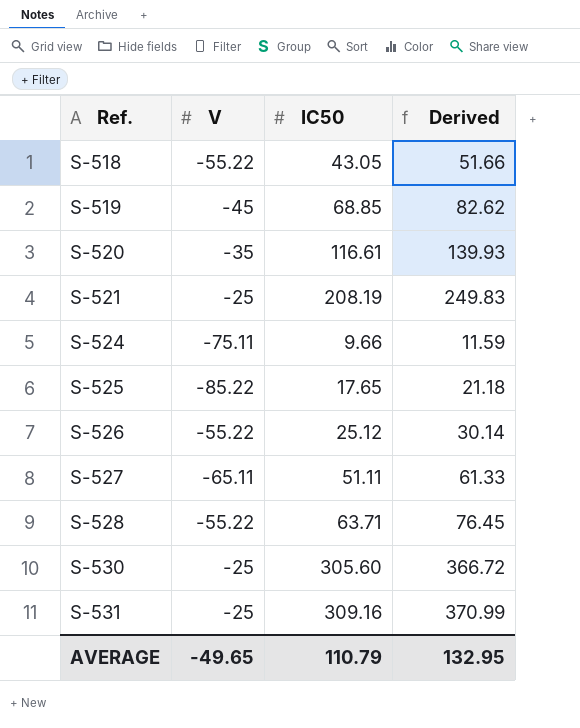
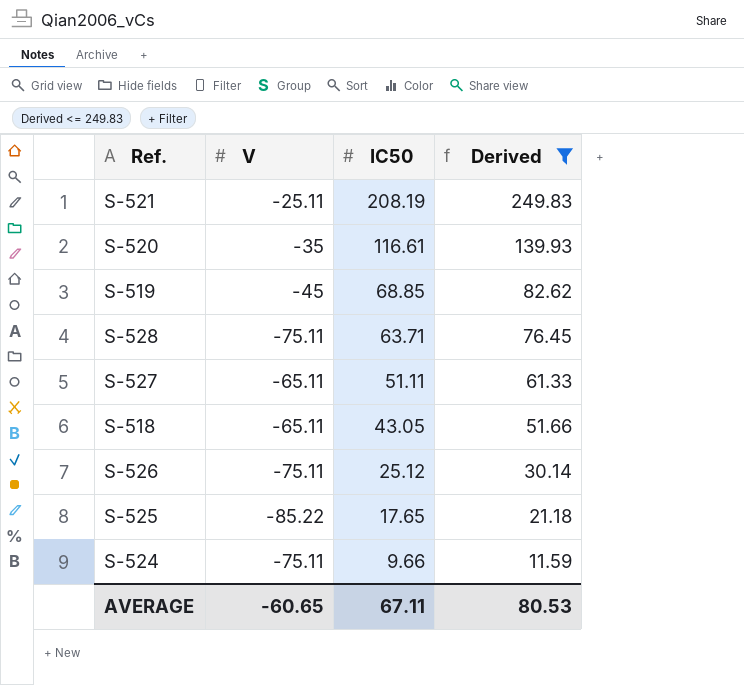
filter: none -> Derived <= 249.83
row order: Ref. ascending -> IC50 descending
S-521 | V: -25 -> -25.11
S-528 | V: -55.22 -> -75.11
S-518 | V: -55.22 -> -65.11
S-526 | V: -55.22 -> -75.11
AVERAGE | V: -49.65 -> -60.65
AVERAGE | IC50: 110.79 -> 67.11
AVERAGE | Derived: 132.95 -> 80.53

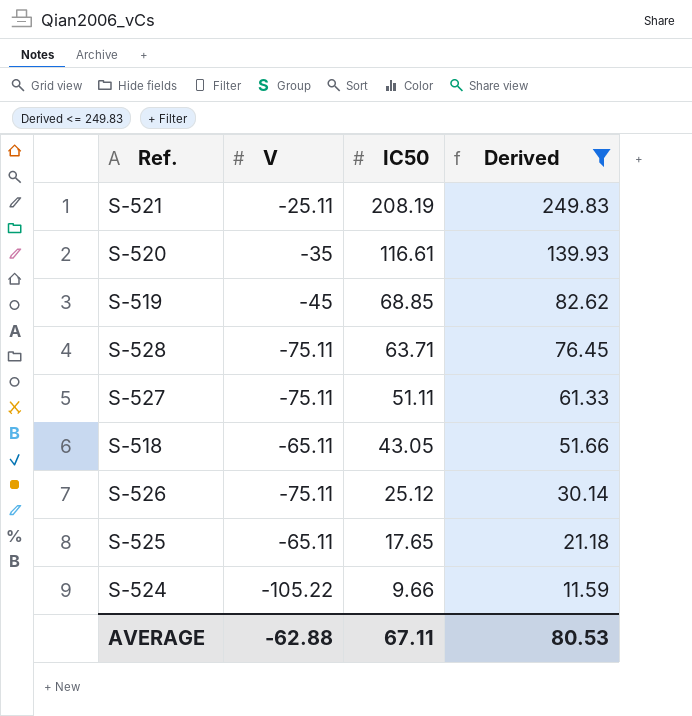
S-527 | V: -65.11 -> -75.11
S-525 | V: -85.22 -> -65.11
S-524 | V: -75.11 -> -105.22
AVERAGE | V: -60.65 -> -62.88

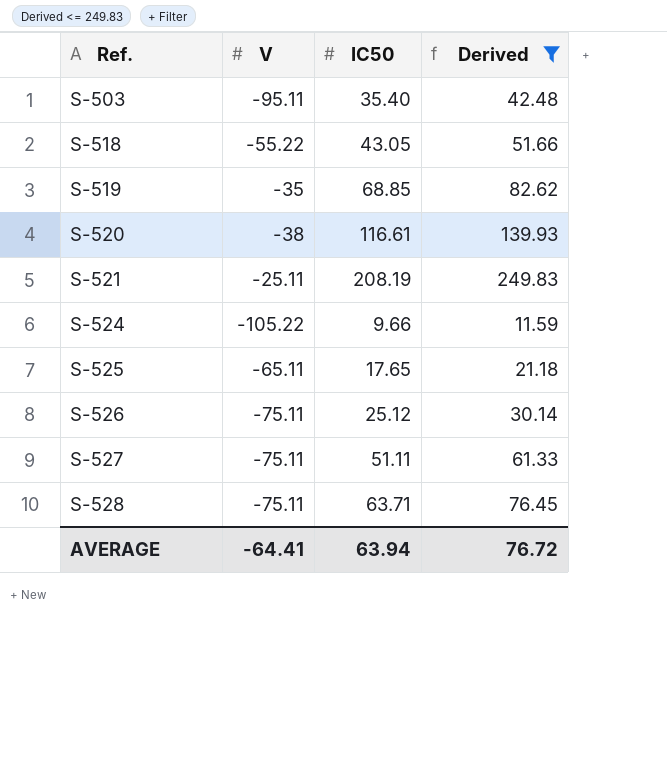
row order: IC50 descending -> Ref. ascending
row S-503: none -> -95.11 | 35.40 | 42.48
S-518 | V: -65.11 -> -55.22
S-519 | V: -45 -> -35
S-520 | V: -35 -> -38
AVERAGE | V: -62.88 -> -64.41
AVERAGE | IC50: 67.11 -> 63.94
AVERAGE | Derived: 80.53 -> 76.72

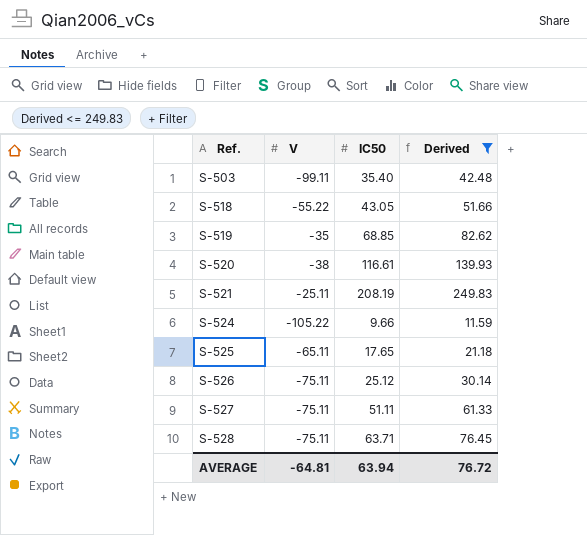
S-503 | V: -95.11 -> -99.11
AVERAGE | V: -64.41 -> -64.81

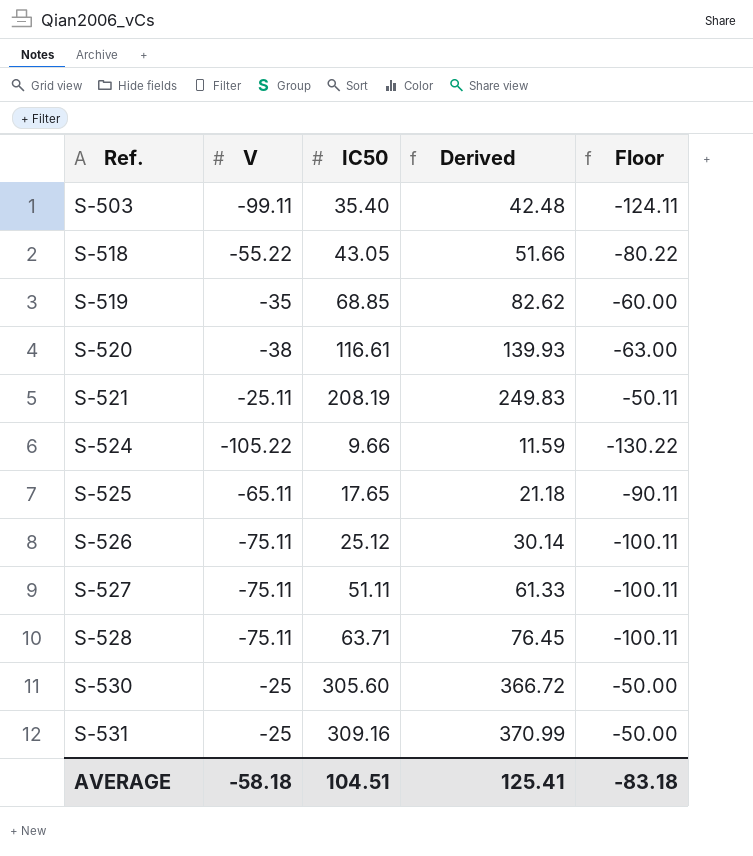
filter: Derived <= 249.83 -> none
column Floor | formula: none -> [V] - 25
AVERAGE | V: -64.81 -> -58.18
AVERAGE | IC50: 63.94 -> 104.51
AVERAGE | Derived: 76.72 -> 125.41

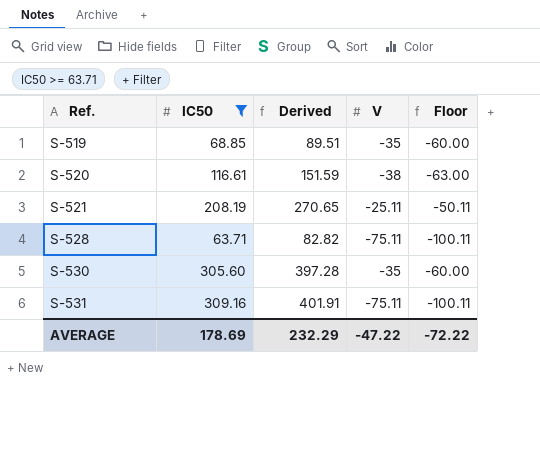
filter: none -> IC50 >= 63.71
column Derived | formula: [IC50] * 1.2 -> [IC50] * 1.3
column V | position: 2 -> 4
S-530 | V: -25 -> -35
S-530 | Floor: -50.00 -> -60.00
S-531 | V: -25 -> -75.11
S-531 | Floor: -50.00 -> -100.11
AVERAGE | IC50: 104.51 -> 178.69
AVERAGE | Derived: 125.41 -> 232.29
AVERAGE | V: -58.18 -> -47.22
AVERAGE | Floor: -83.18 -> -72.22

